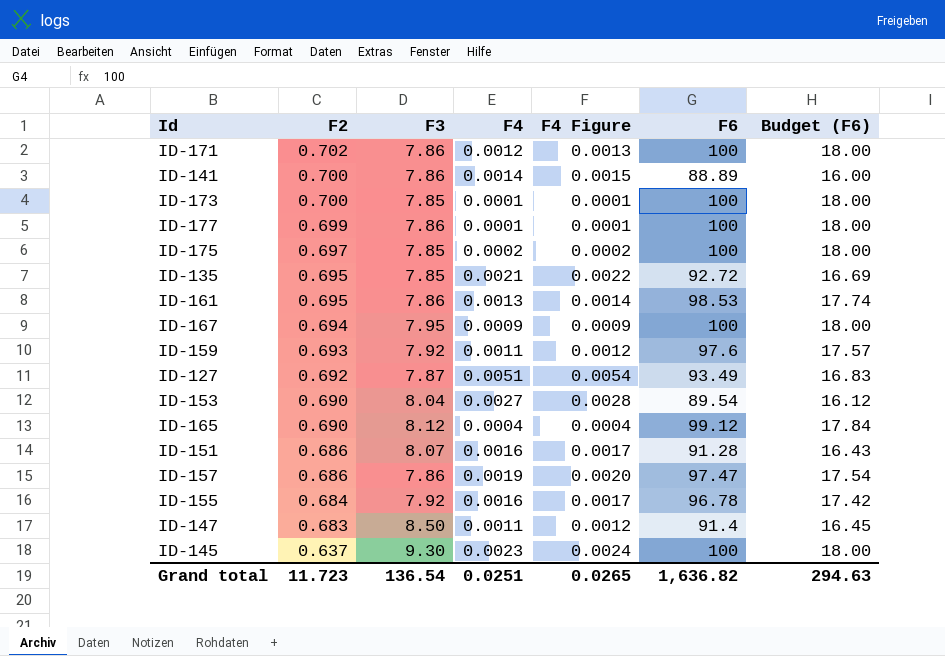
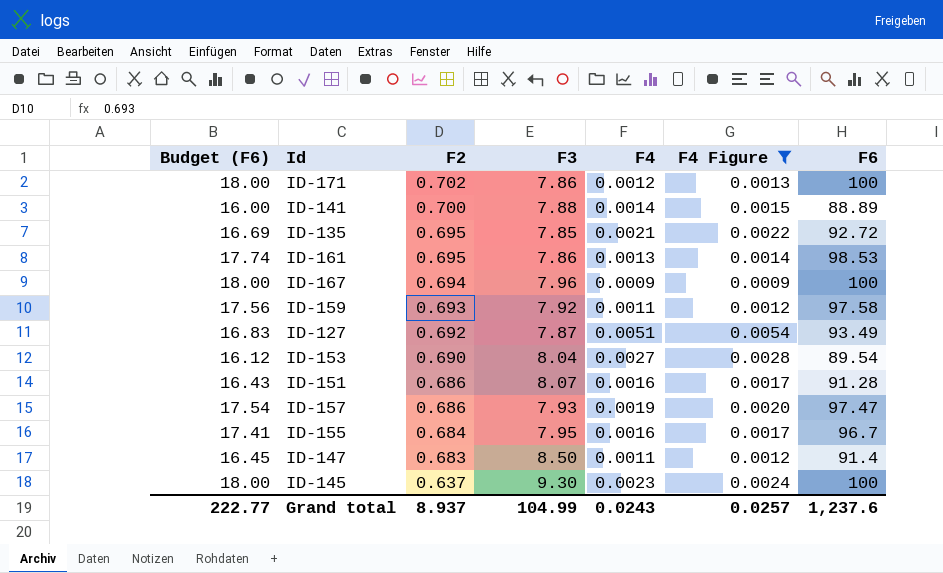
filter: none -> F4 Figure >= 0.0009
column Budget (F6) | position: 7 -> 1
ID-141 | F3: 7.86 -> 7.88
ID-167 | F3: 7.95 -> 7.96
ID-159 | Budget (F6): 17.57 -> 17.56
ID-159 | F6: 97.6 -> 97.58
ID-157 | F3: 7.86 -> 7.93
ID-155 | Budget (F6): 17.42 -> 17.41
ID-155 | F3: 7.92 -> 7.95
ID-155 | F6: 96.78 -> 96.7
Grand total | Budget (F6): 294.63 -> 222.77
Grand total | F2: 11.723 -> 8.937
Grand total | F3: 136.54 -> 104.99
Grand total | F4: 0.0251 -> 0.0243
Grand total | F4 Figure: 0.0265 -> 0.0257
Grand total | F6: 1,636.82 -> 1,237.6

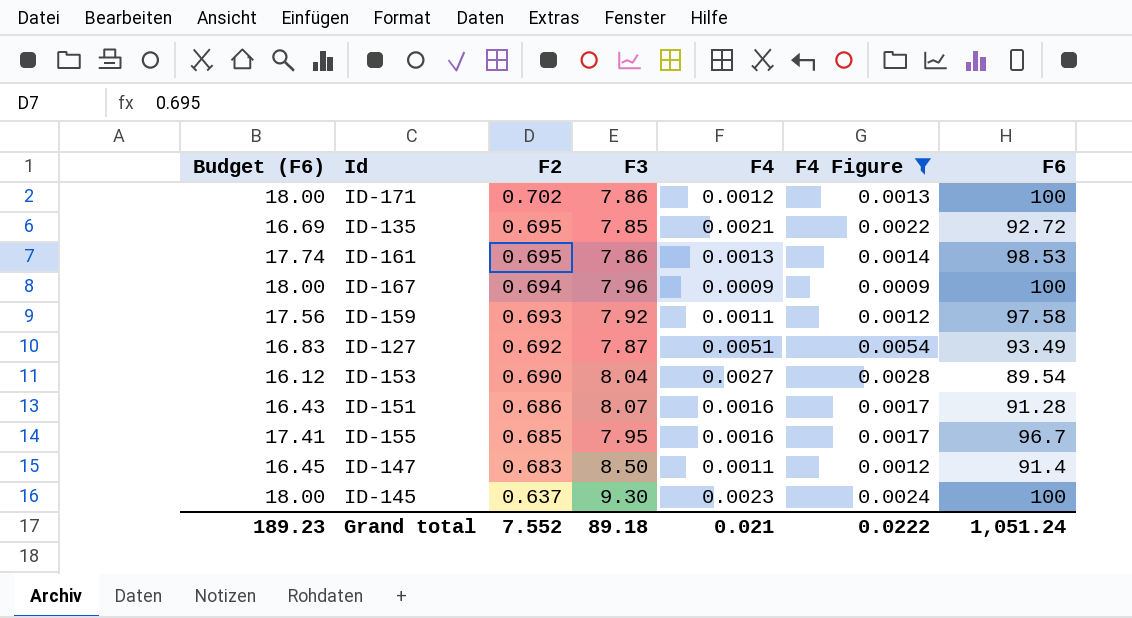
row ID-141: 16.00 | 0.700 | 7.88 | 0.0014 | 0.0015 | 88.89 -> none
row ID-157: 17.54 | 0.686 | 7.93 | 0.0019 | 0.0020 | 97.47 -> none
ID-155 | F2: 0.684 -> 0.685
Grand total | Budget (F6): 222.77 -> 189.23
Grand total | F2: 8.937 -> 7.552
Grand total | F3: 104.99 -> 89.18
Grand total | F4: 0.0243 -> 0.021
Grand total | F4 Figure: 0.0257 -> 0.0222
Grand total | F6: 1,237.6 -> 1,051.24

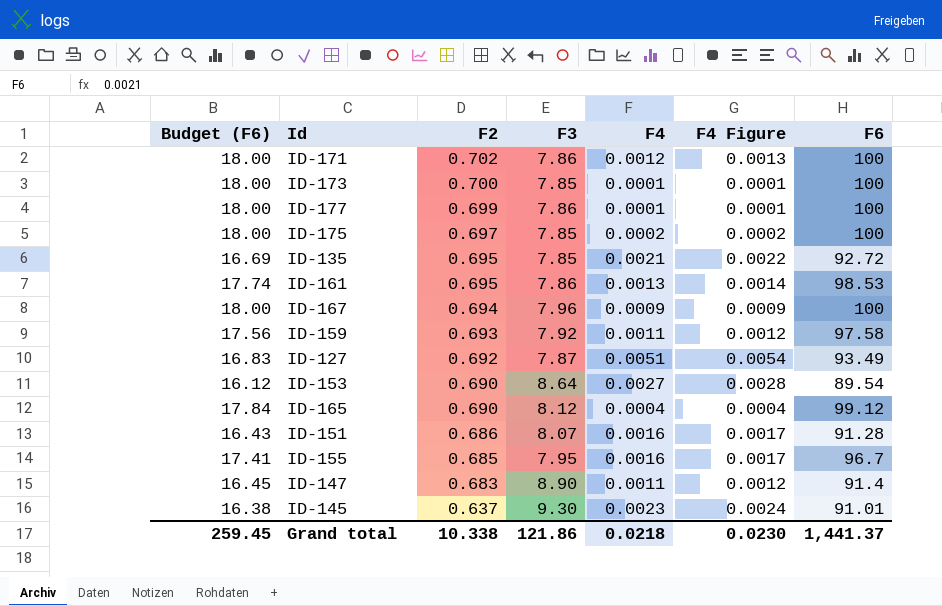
filter: F4 Figure >= 0.0009 -> none
ID-153 | F3: 8.04 -> 8.64
ID-147 | F3: 8.50 -> 8.90
ID-145 | Budget (F6): 18.00 -> 16.38
ID-145 | F6: 100 -> 91.01
Grand total | Budget (F6): 189.23 -> 259.45
Grand total | F2: 7.552 -> 10.338
Grand total | F3: 89.18 -> 121.86
Grand total | F4: 0.021 -> 0.0218
Grand total | F4 Figure: 0.0222 -> 0.0230
Grand total | F6: 1,051.24 -> 1,441.37

